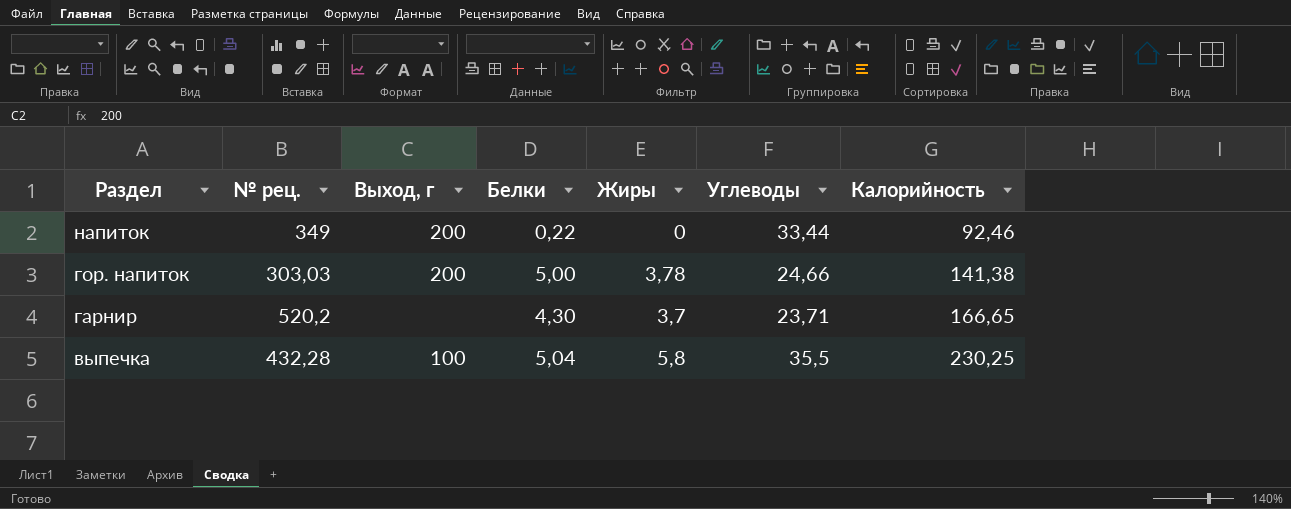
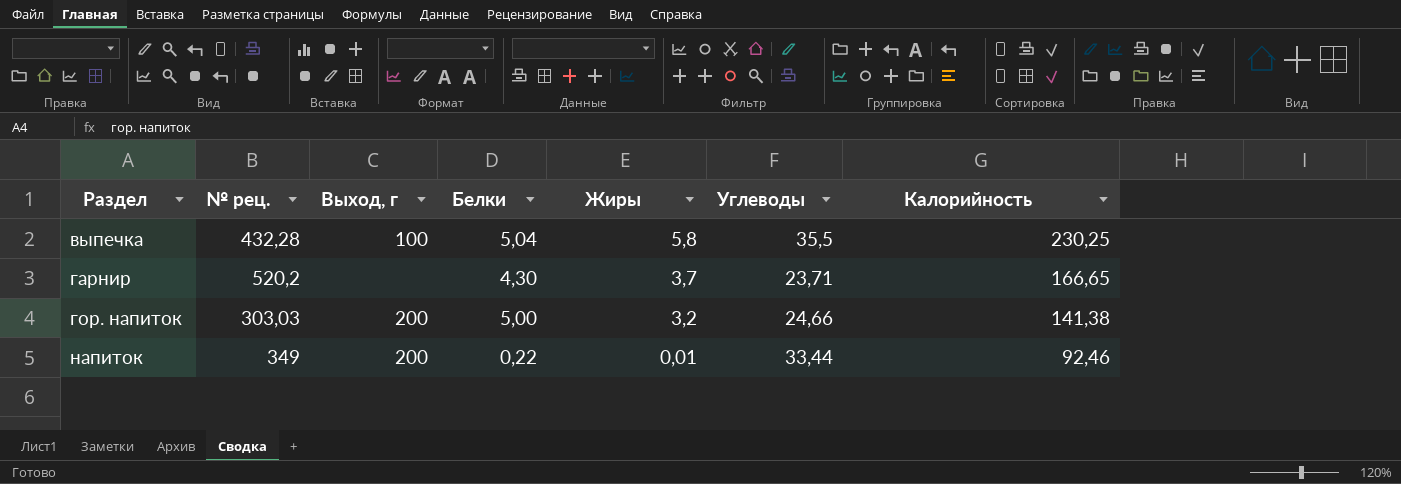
row order: Раздел descending -> Раздел ascending
гор. напиток | Жиры: 3,78 -> 3,2
напиток | Жиры: 0 -> 0,01

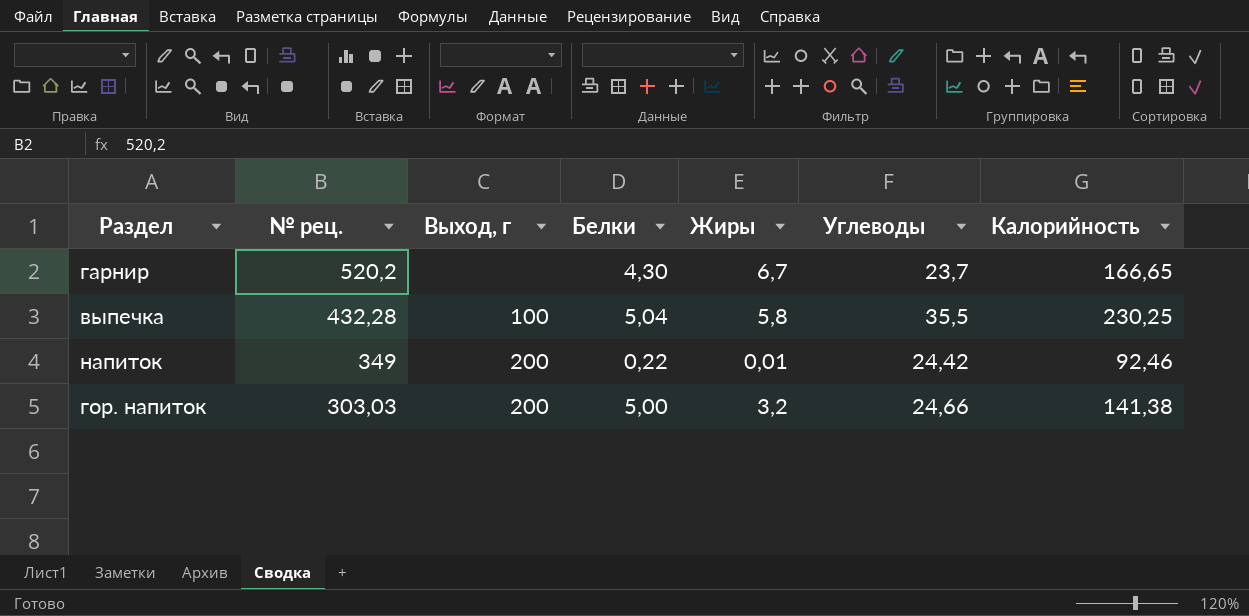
row order: Раздел ascending -> № рец. descending
гарнир | Жиры: 3,7 -> 6,7
гарнир | Углеводы: 23,71 -> 23,7
напиток | Углеводы: 33,44 -> 24,42

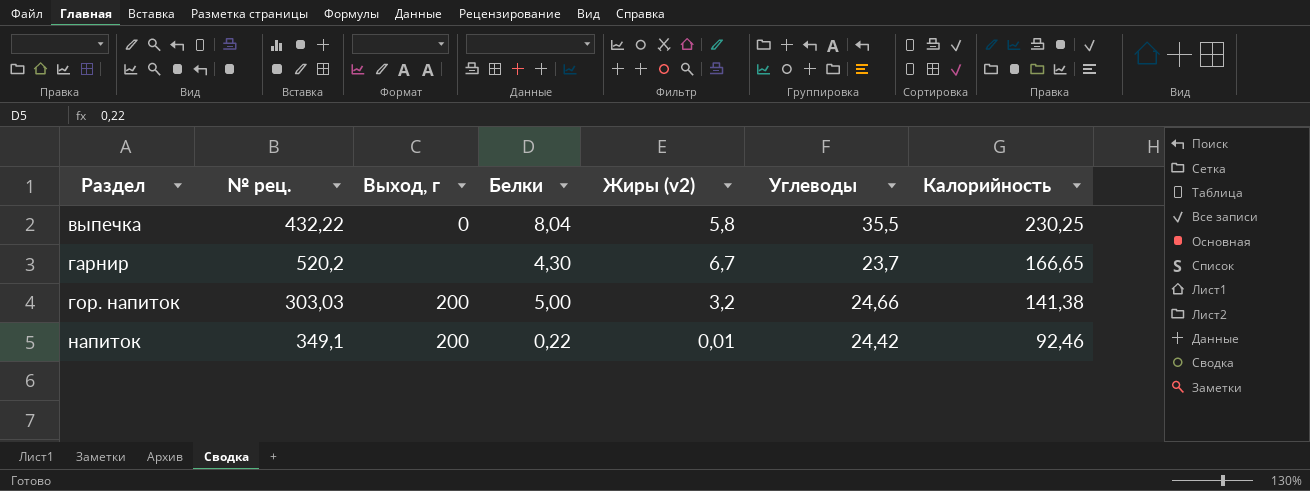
row order: № рец. descending -> Раздел ascending
column name: Жиры -> Жиры (v2)
выпечка | № рец.: 432,28 -> 432,22
выпечка | Выход, г: 100 -> 0
выпечка | Белки: 5,04 -> 8,04
напиток | № рец.: 349 -> 349,1

